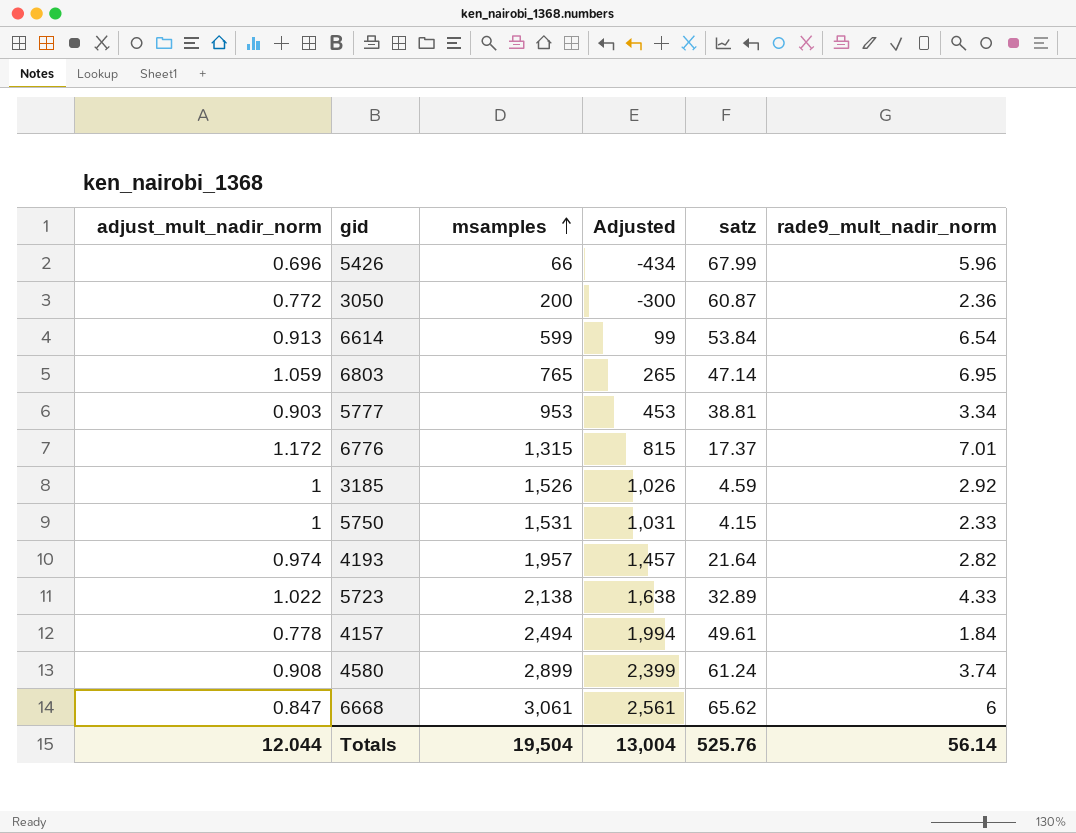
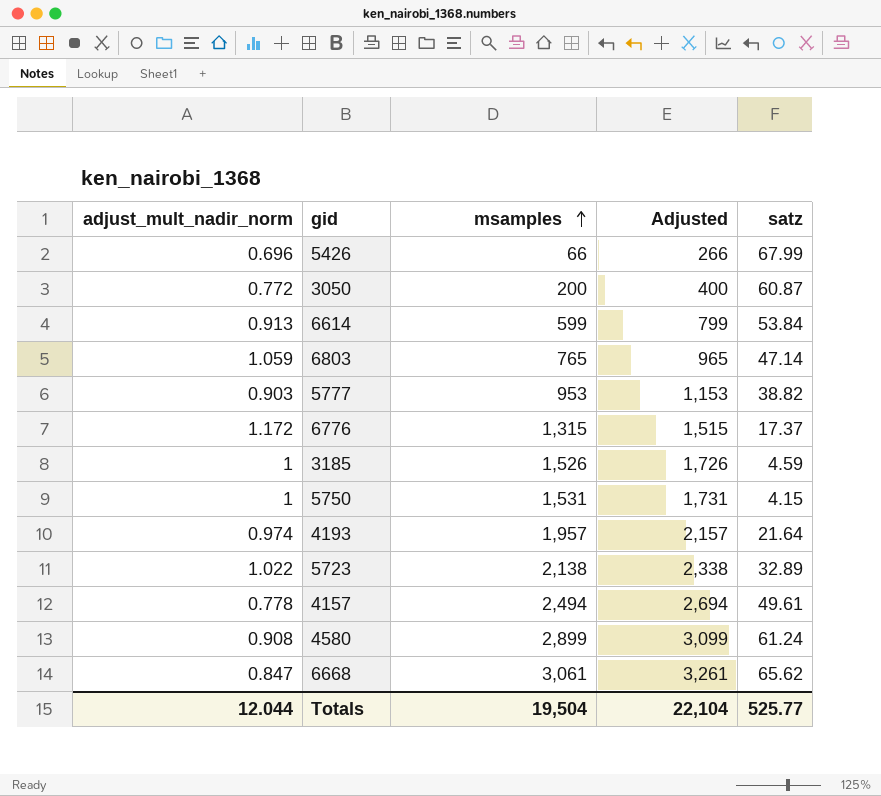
column rade9_mult_nadir_norm | position: 6 -> none
column Adjusted | formula: [msamples] - 500 -> [msamples] + 200
5777 | satz: 38.81 -> 38.82
Totals | Adjusted: 13,004 -> 22,104
Totals | satz: 525.76 -> 525.77

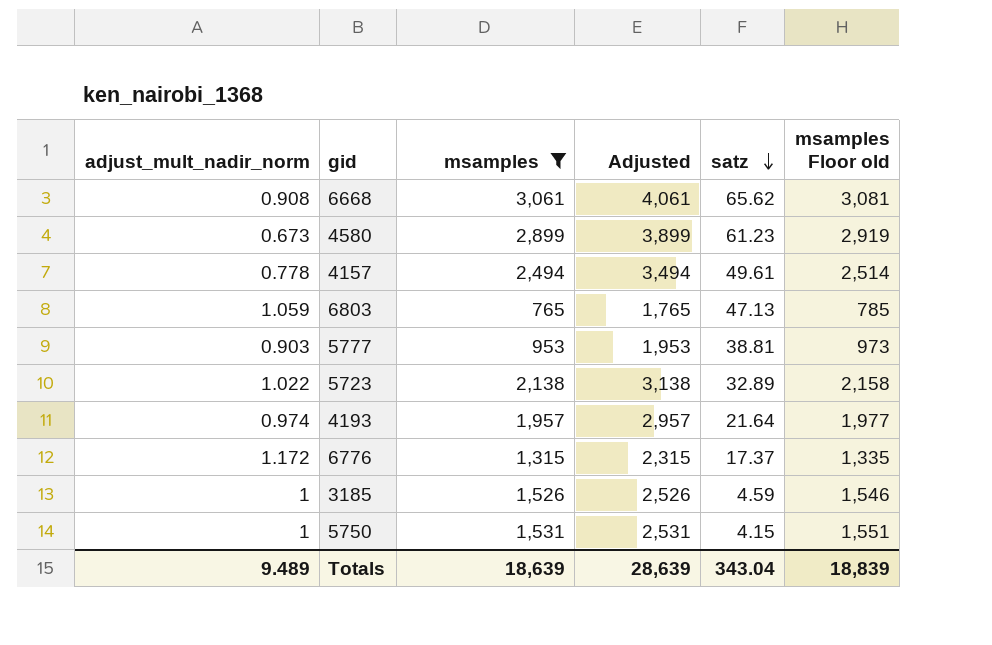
filter: none -> msamples >= 765
row order: msamples ascending -> satz descending
column Adjusted | formula: [msamples] + 200 -> [msamples] + 1000
column msamples Floor old | formula: none -> [msamples] + 20
6668 | adjust_mult_nadir_norm: 0.847 -> 0.908
4580 | adjust_mult_nadir_norm: 0.908 -> 0.673
4580 | satz: 61.24 -> 61.23
6803 | satz: 47.14 -> 47.13
5777 | satz: 38.82 -> 38.81
Totals | adjust_mult_nadir_norm: 12.044 -> 9.489
Totals | msamples: 19,504 -> 18,639
Totals | Adjusted: 22,104 -> 28,639
Totals | satz: 525.77 -> 343.04

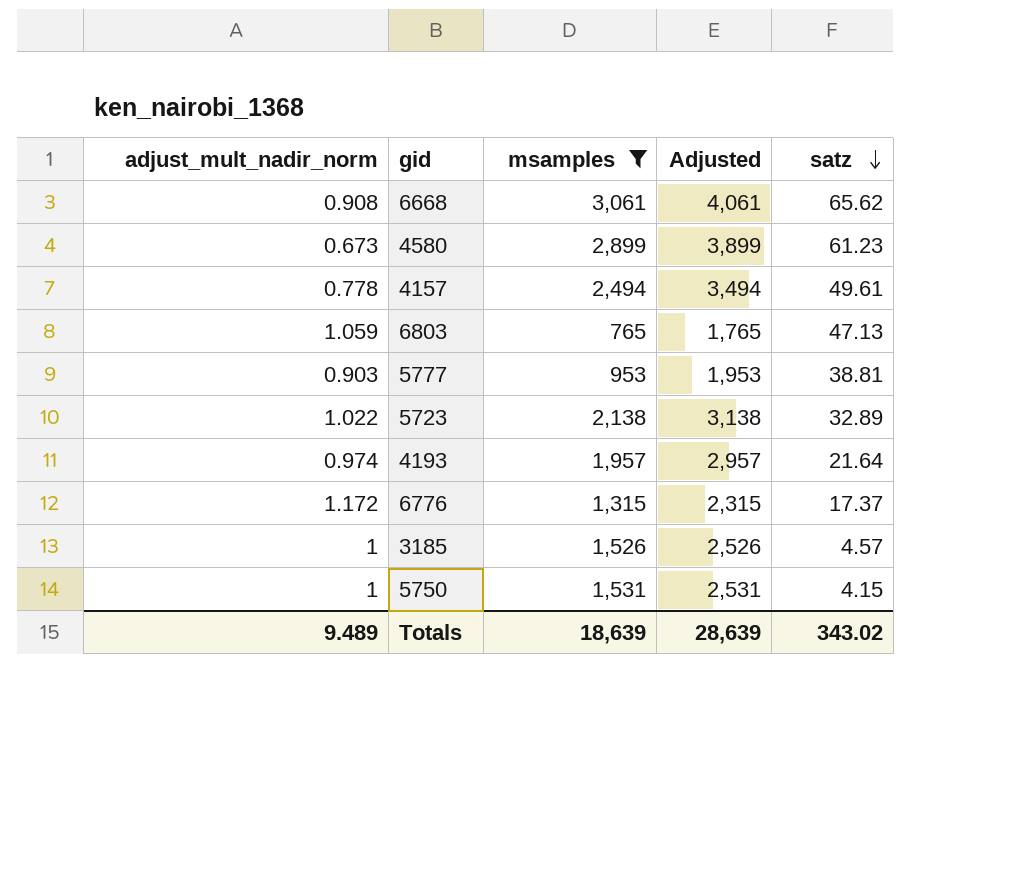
column msamples Floor old | formula: [msamples] + 20 -> none
3185 | satz: 4.59 -> 4.57
Totals | satz: 343.04 -> 343.02

